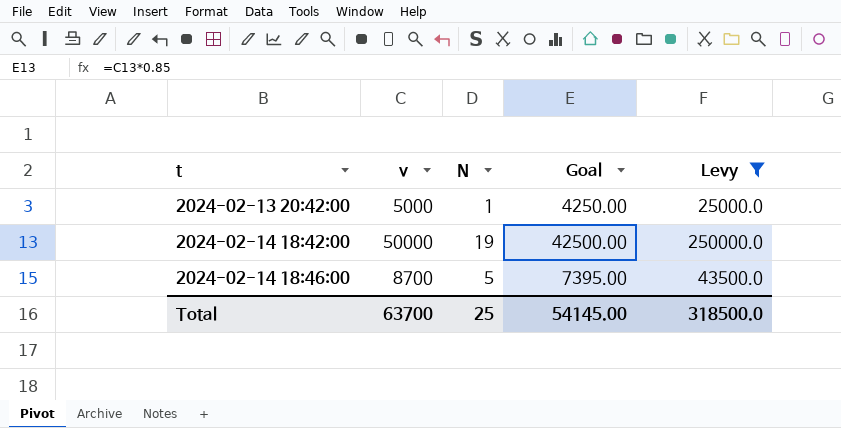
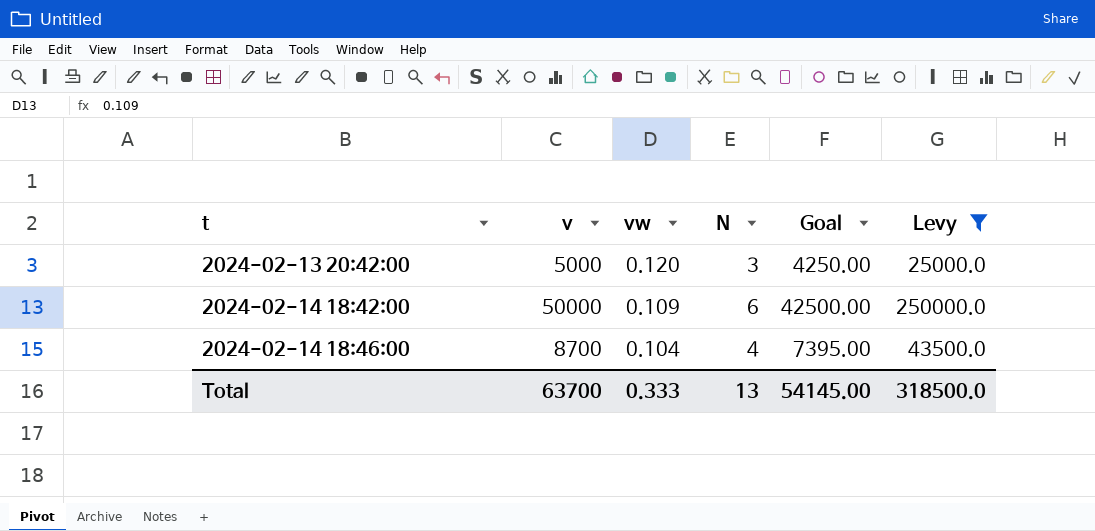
column vw | position: none -> 3
2024-02-13 20:42:00 | N: 1 -> 3
2024-02-14 18:42:00 | N: 19 -> 6
2024-02-14 18:46:00 | N: 5 -> 4
Total | N: 25 -> 13

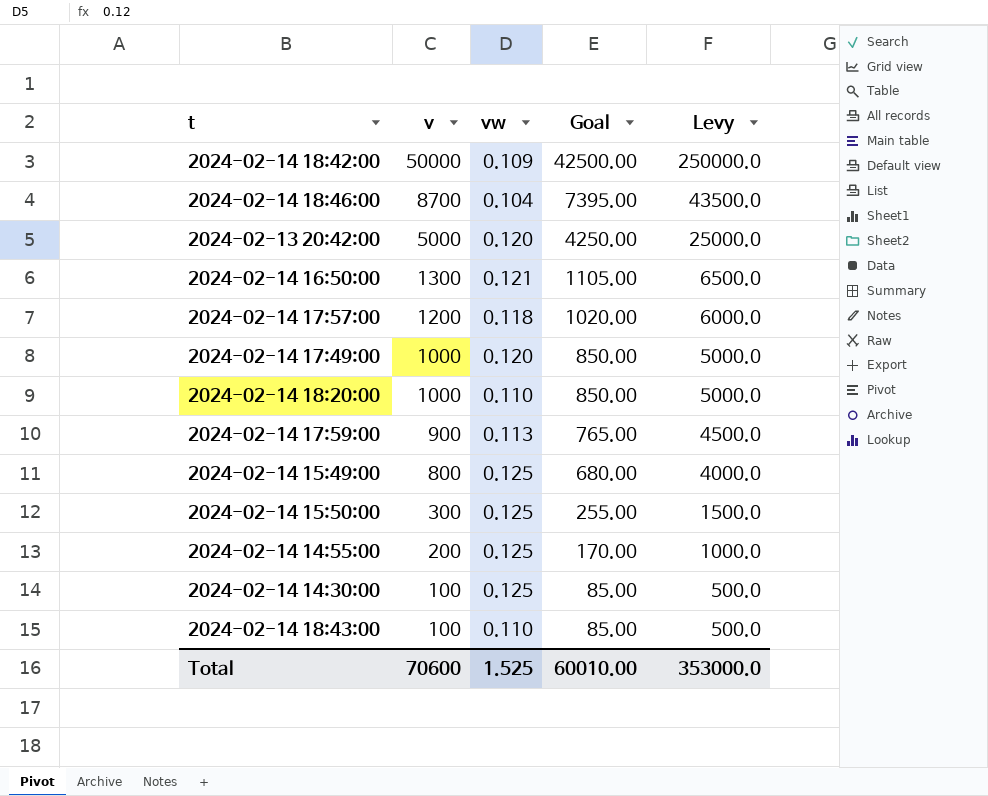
filter: Levy >= 25000.0 -> none
row order: t ascending -> v descending
column N | position: 4 -> none
Total | v: 63700 -> 70600
Total | vw: 0.333 -> 1.525
Total | Goal: 54145.00 -> 60010.00
Total | Levy: 318500.0 -> 353000.0

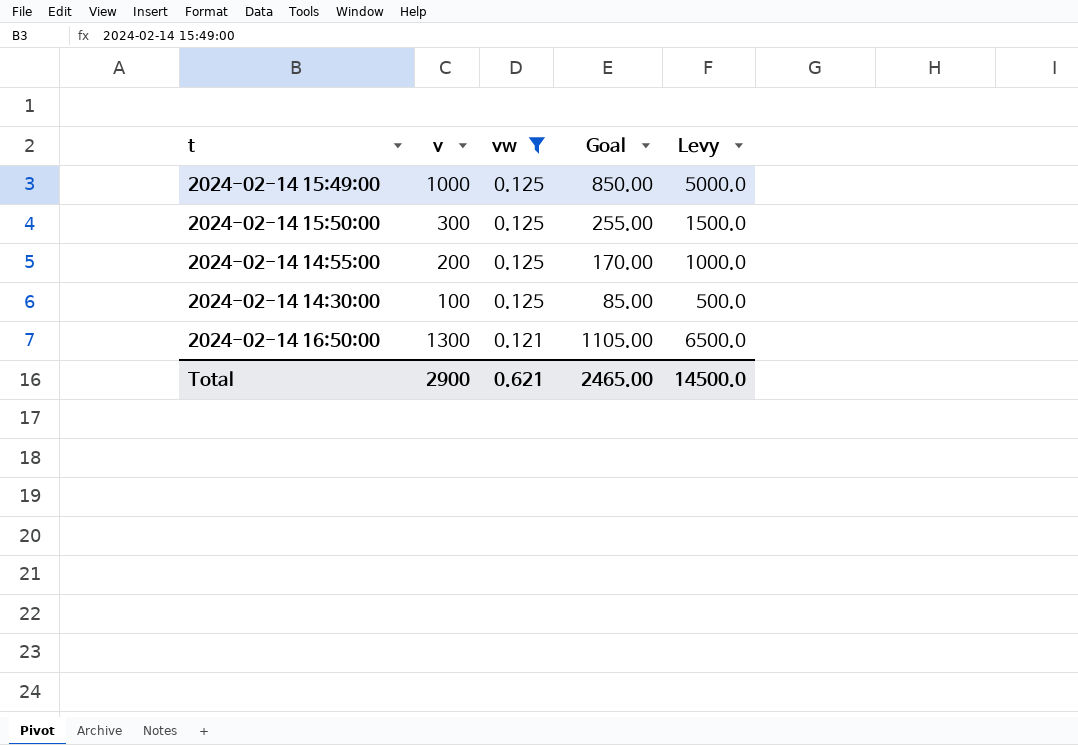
filter: none -> vw >= 0.121
row order: v descending -> vw descending
2024-02-14 15:49:00 | v: 800 -> 1000
2024-02-14 15:49:00 | Goal: 680.00 -> 850.00
2024-02-14 15:49:00 | Levy: 4000.0 -> 5000.0
Total | v: 70600 -> 2900
Total | vw: 1.525 -> 0.621
Total | Goal: 60010.00 -> 2465.00
Total | Levy: 353000.0 -> 14500.0

